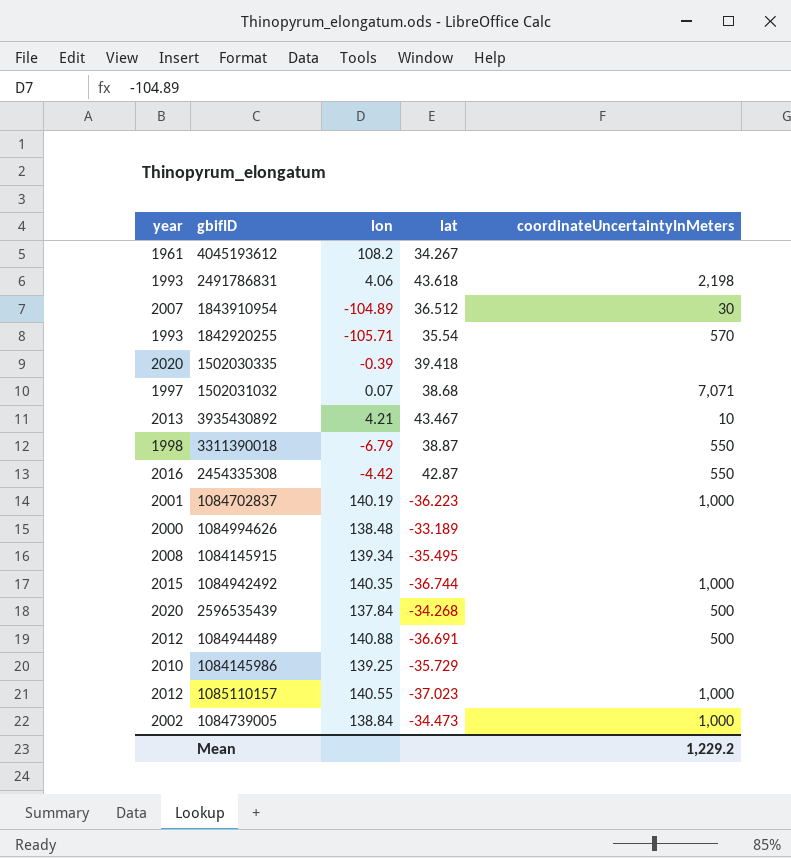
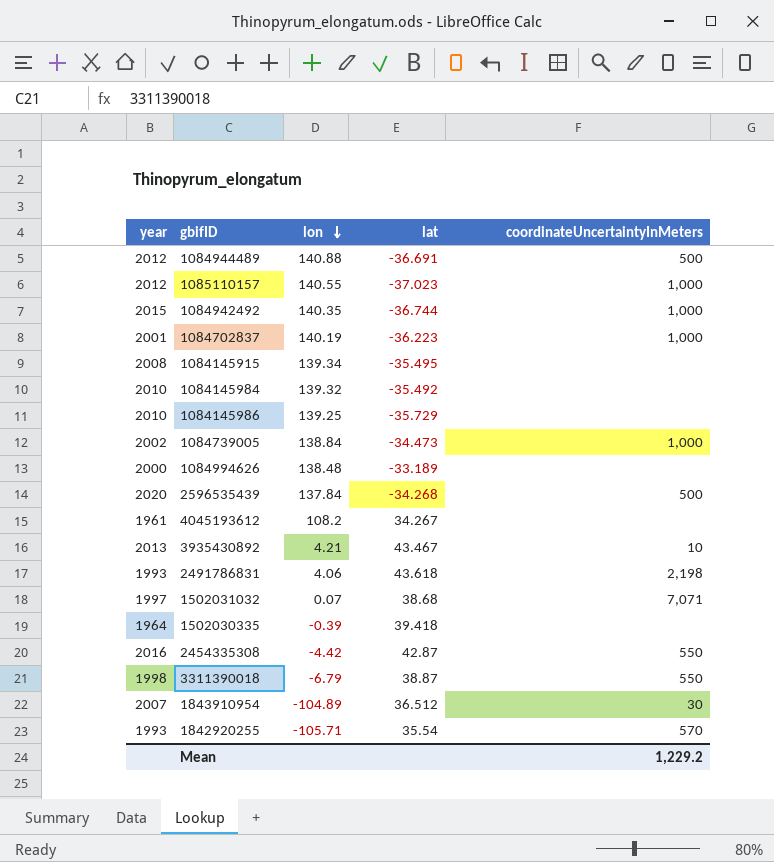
row order: none -> lon descending
row 1084145984: none -> 2010 | 139.32 | -35.492 | none
1502030335 | year: 2020 -> 1964

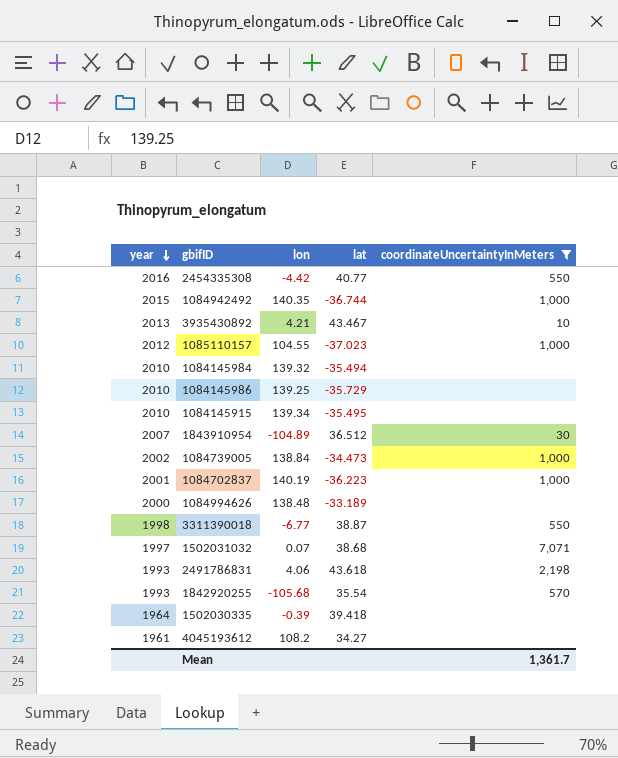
filter: none -> coordinateUncertaintyInMeters != 500
row order: lon descending -> year descending
2454335308 | lat: 42.87 -> 40.77
1085110157 | lon: 140.55 -> 104.55
1084145984 | lat: -35.492 -> -35.494
1084145915 | year: 2008 -> 2010
3311390018 | lon: -6.79 -> -6.77
1842920255 | lon: -105.71 -> -105.68
4045193612 | lat: 34.267 -> 34.27
Mean | coordinateUncertaintyInMeters: 1,229.2 -> 1,361.7

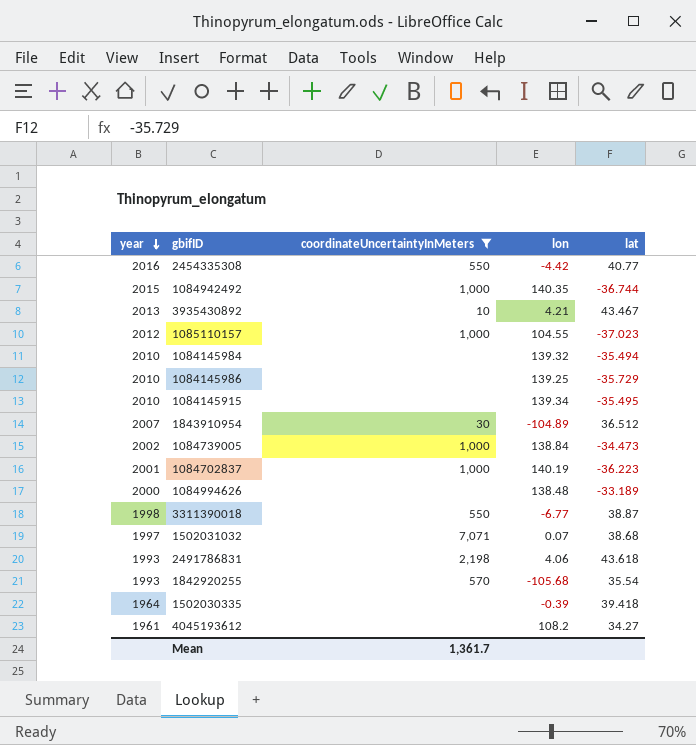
column coordinateUncertaintyInMeters | position: 5 -> 3

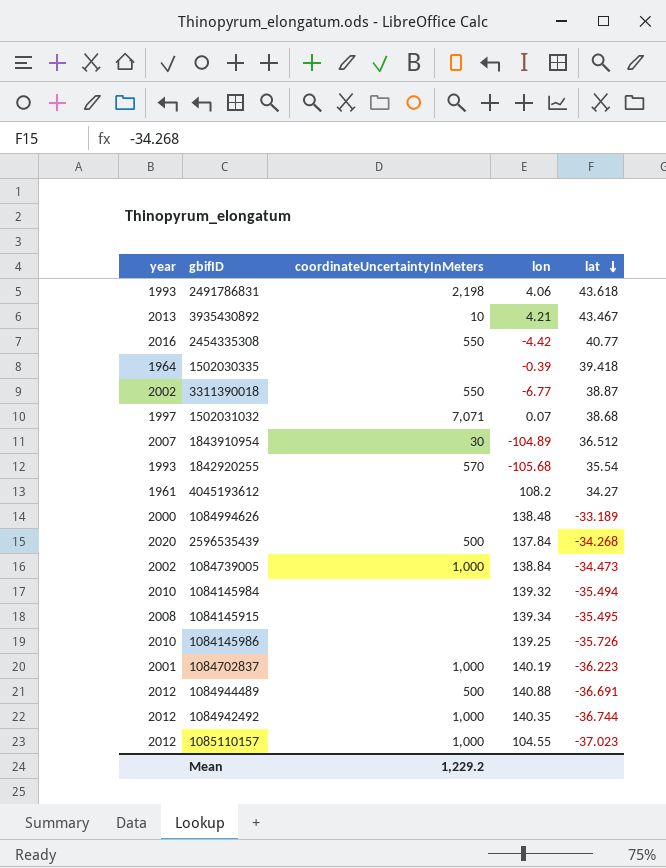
filter: coordinateUncertaintyInMeters != 500 -> none
row order: year descending -> lat descending
3311390018 | year: 1998 -> 2002
1084145915 | year: 2010 -> 2008
1084145986 | lat: -35.729 -> -35.726
1084942492 | year: 2015 -> 2012
Mean | coordinateUncertaintyInMeters: 1,361.7 -> 1,229.2

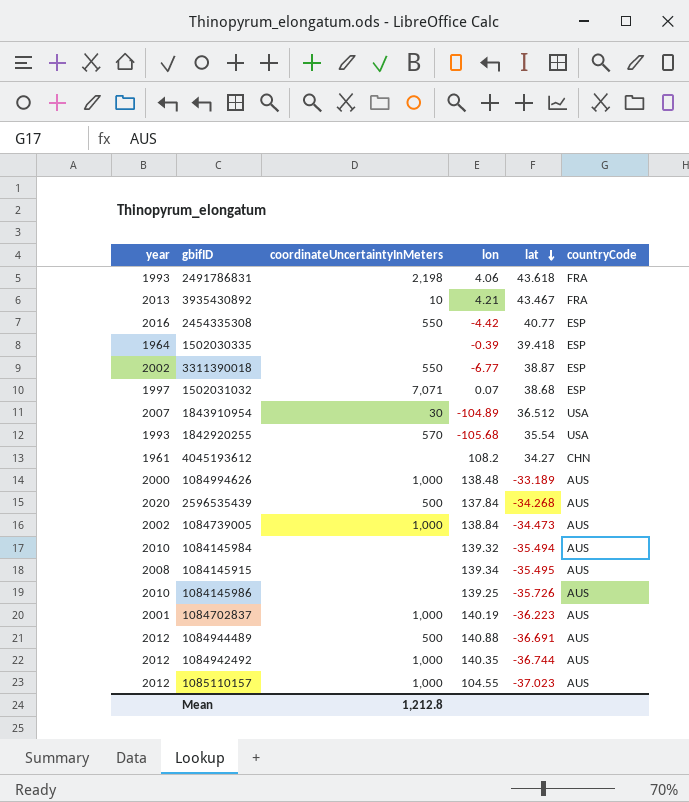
column countryCode | position: none -> 6
1084994626 | coordinateUncertaintyInMeters: none -> 1,000
Mean | coordinateUncertaintyInMeters: 1,229.2 -> 1,212.8

